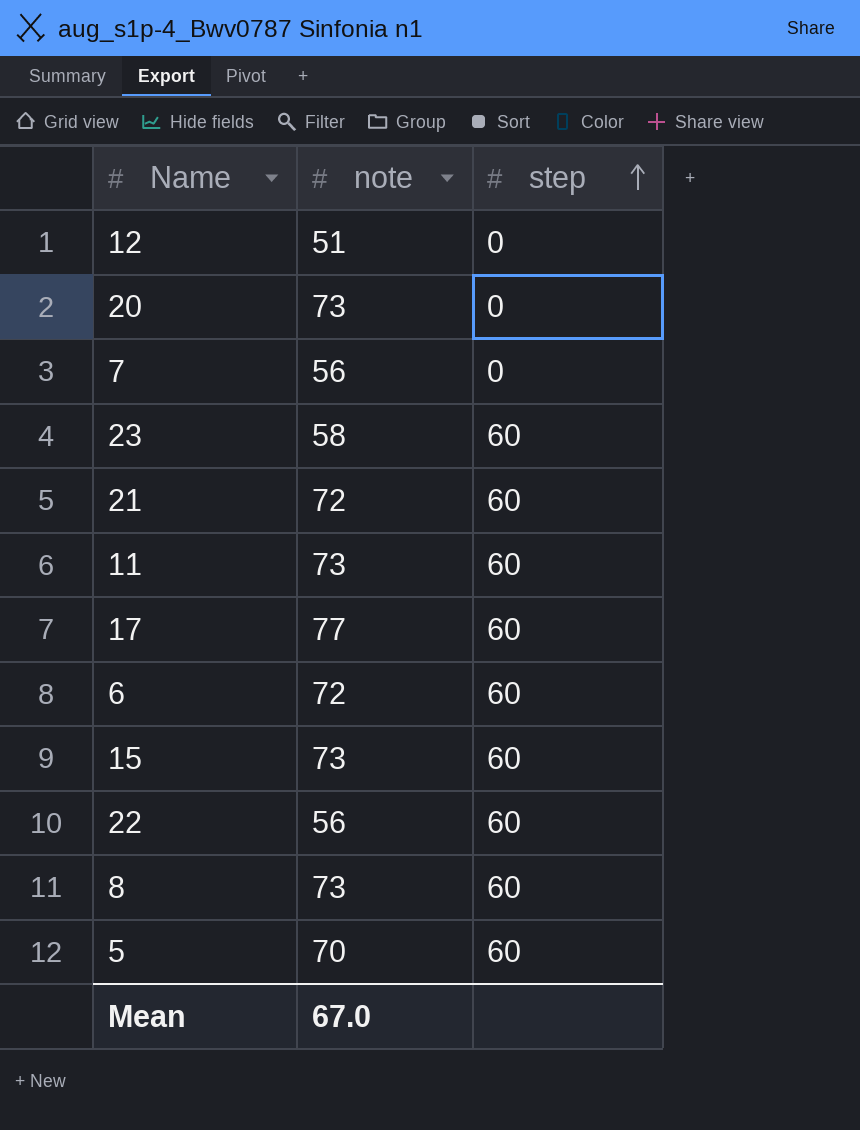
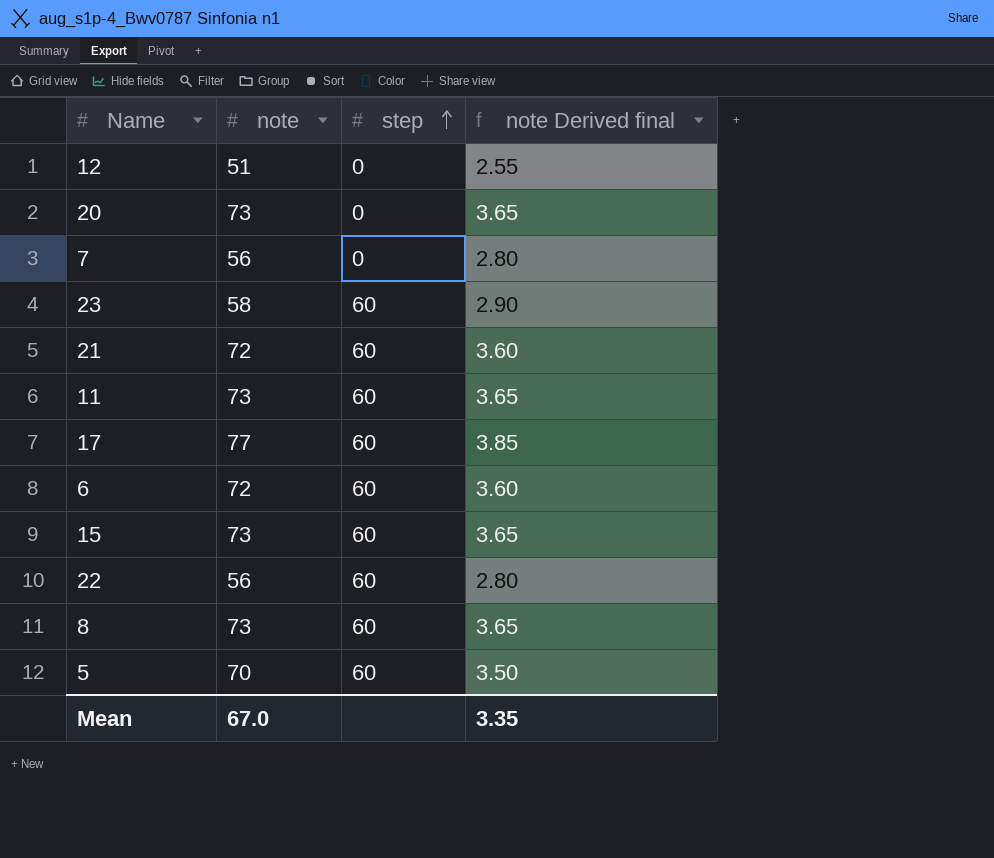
column note Derived final | formula: none -> [note] * 0.05

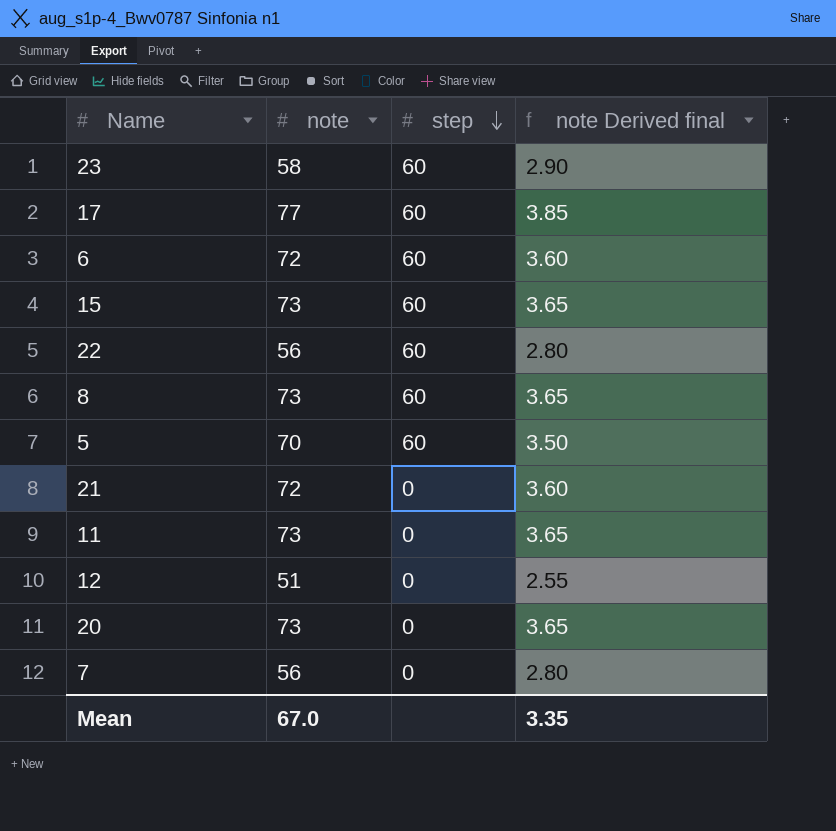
row order: step ascending -> step descending
21 | step: 60 -> 0
11 | step: 60 -> 0

